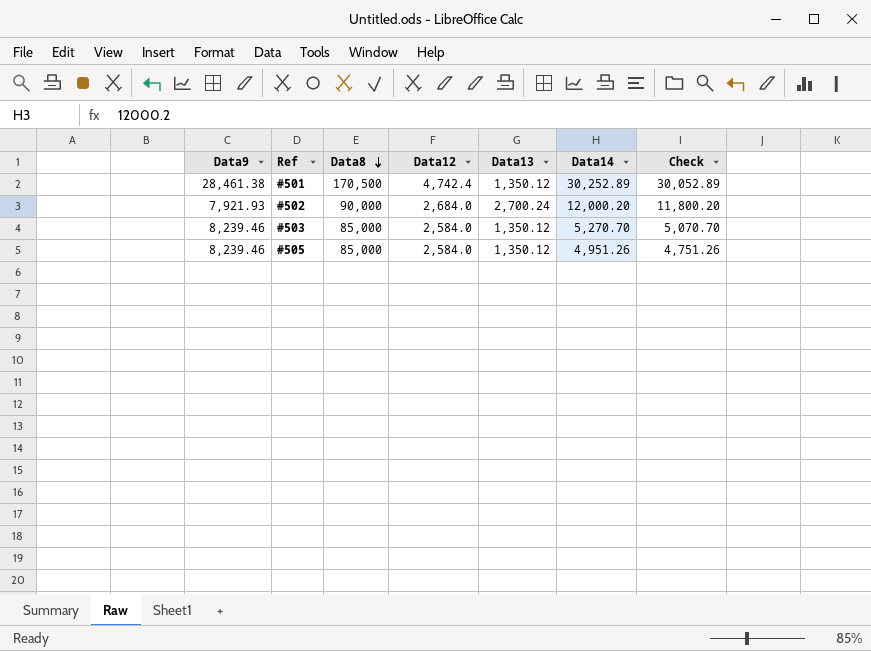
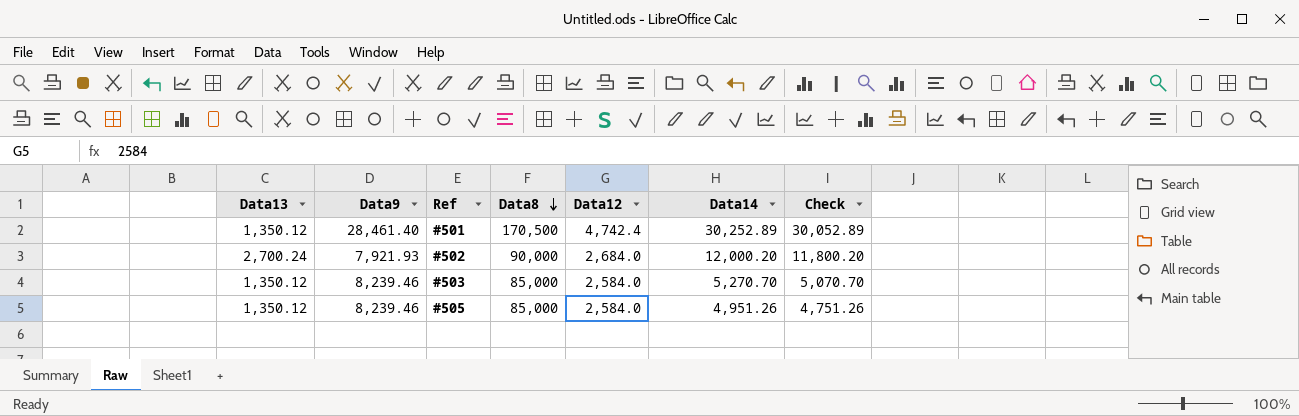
column Data13 | position: 5 -> 1
#501 | Data9: 28,461.38 -> 28,461.40

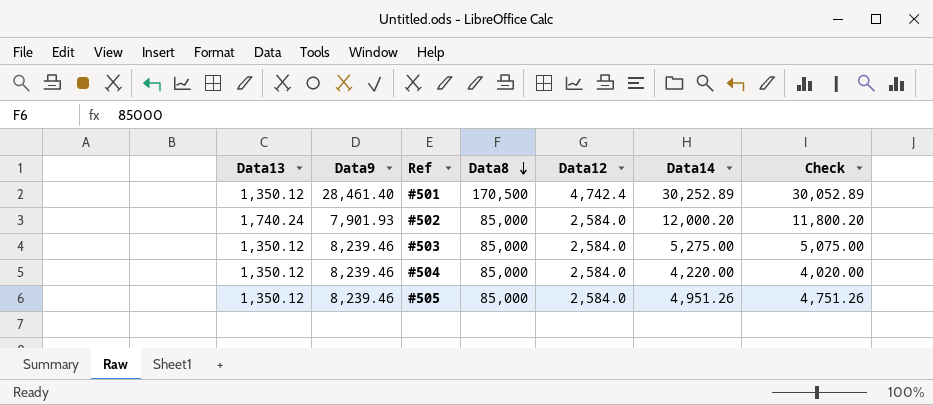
#502 | Data13: 2,700.24 -> 1,740.24
#502 | Data9: 7,921.93 -> 7,901.93
#502 | Data8: 90,000 -> 85,000
#502 | Data12: 2,684.0 -> 2,584.0
#503 | Data14: 5,270.70 -> 5,275.00
#503 | Check: 5,070.70 -> 5,075.00
row #504: none -> 1,350.12 | 8,239.46 | 85,000 | 2,584.0 | 4,220.00 | 4,020.00

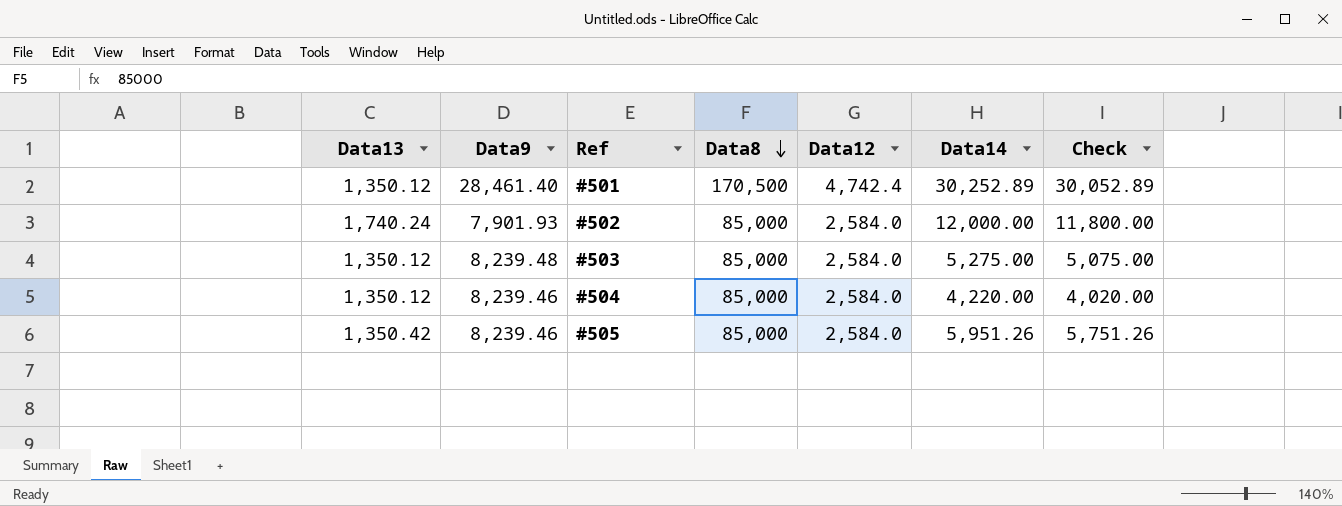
#502 | Data14: 12,000.20 -> 12,000.00
#502 | Check: 11,800.20 -> 11,800.00
#503 | Data9: 8,239.46 -> 8,239.48
#505 | Data13: 1,350.12 -> 1,350.42
#505 | Data14: 4,951.26 -> 5,951.26
#505 | Check: 4,751.26 -> 5,751.26

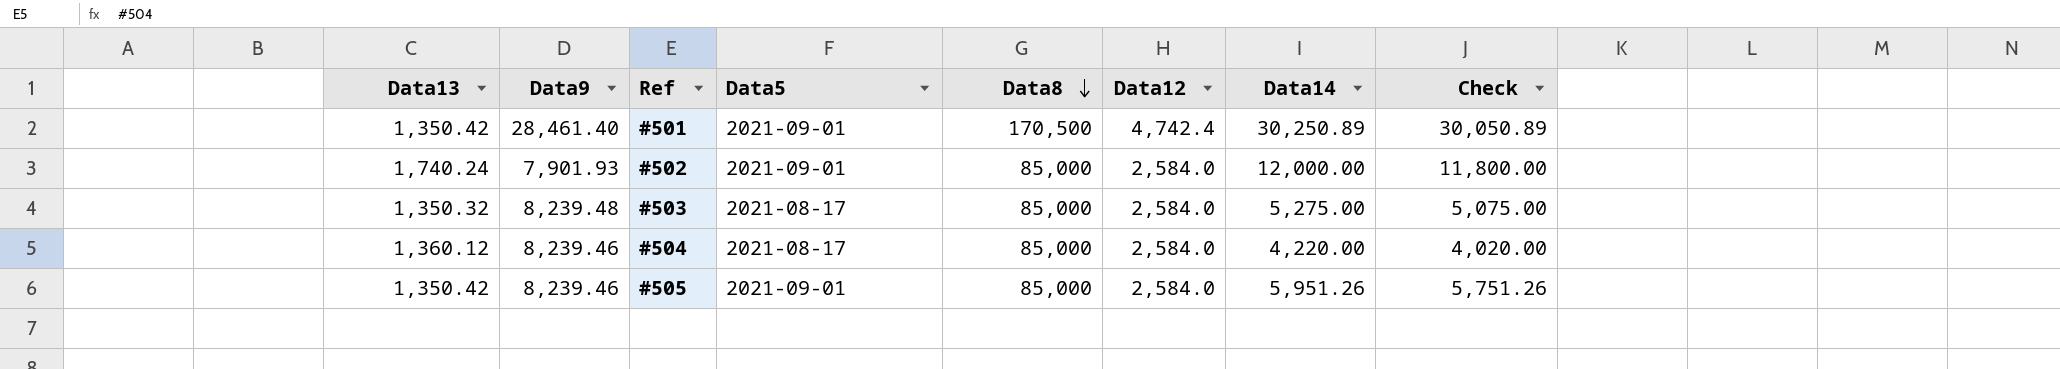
column Data5 | position: none -> 4
#501 | Data13: 1,350.12 -> 1,350.42
#501 | Data14: 30,252.89 -> 30,250.89
#501 | Check: 30,052.89 -> 30,050.89
#503 | Data13: 1,350.12 -> 1,350.32
#504 | Data13: 1,350.12 -> 1,360.12

